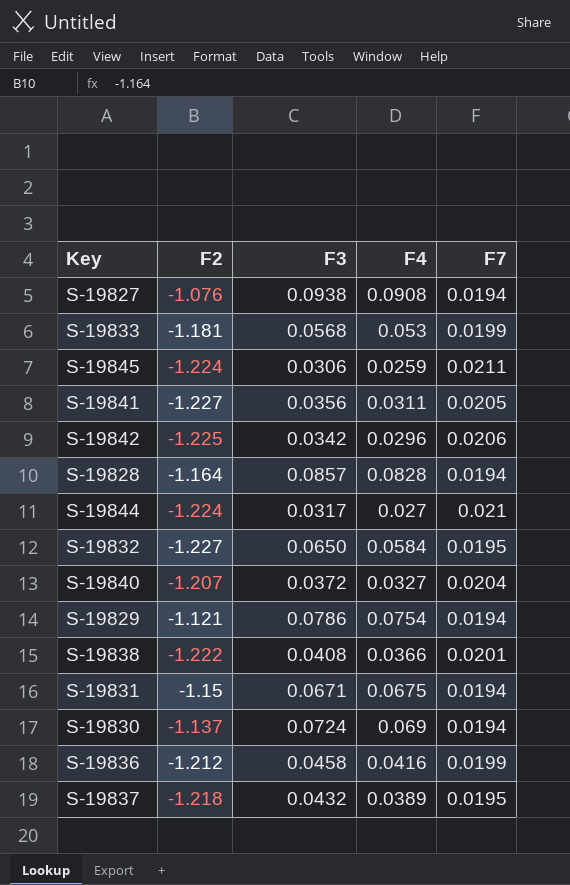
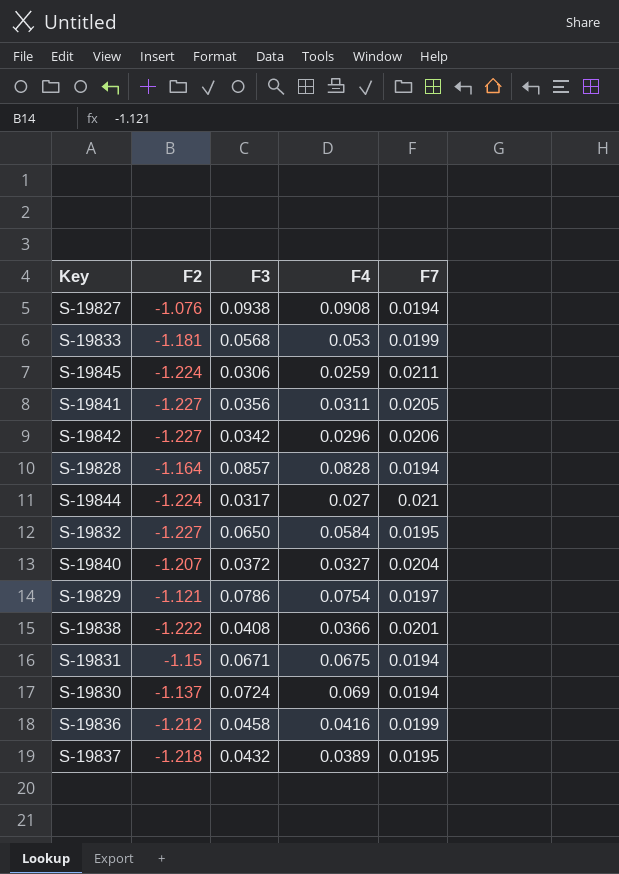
S-19842 | F2: -1.225 -> -1.227
S-19829 | F7: 0.0194 -> 0.0197

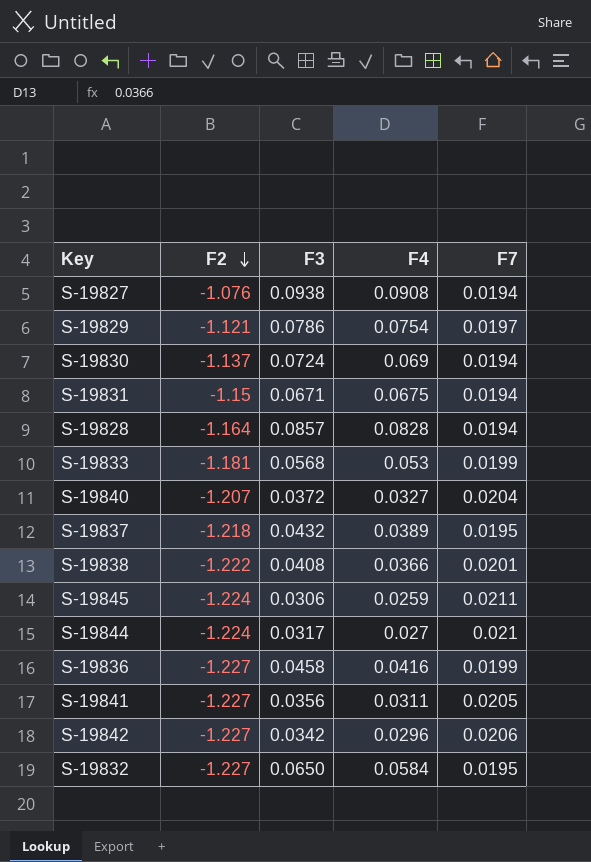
row order: none -> F2 descending
S-19836 | F2: -1.212 -> -1.227

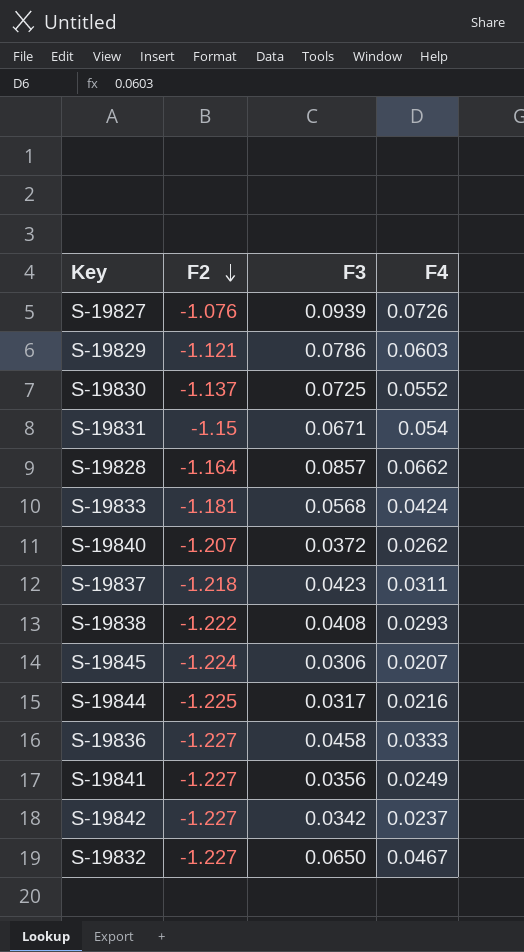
column F7 | position: 5 -> none
S-19827 | F3: 0.0938 -> 0.0939
S-19827 | F4: 0.0908 -> 0.0726
S-19829 | F4: 0.0754 -> 0.0603
S-19830 | F3: 0.0724 -> 0.0725
S-19830 | F4: 0.069 -> 0.0552
S-19831 | F4: 0.0675 -> 0.054
S-19828 | F4: 0.0828 -> 0.0662
S-19833 | F4: 0.053 -> 0.0424
S-19840 | F4: 0.0327 -> 0.0262
S-19837 | F3: 0.0432 -> 0.0423
S-19837 | F4: 0.0389 -> 0.0311
S-19838 | F4: 0.0366 -> 0.0293
S-19845 | F4: 0.0259 -> 0.0207
S-19844 | F2: -1.224 -> -1.225
S-19844 | F4: 0.027 -> 0.0216
S-19836 | F4: 0.0416 -> 0.0333
S-19841 | F4: 0.0311 -> 0.0249
S-19842 | F4: 0.0296 -> 0.0237
S-19832 | F4: 0.0584 -> 0.0467

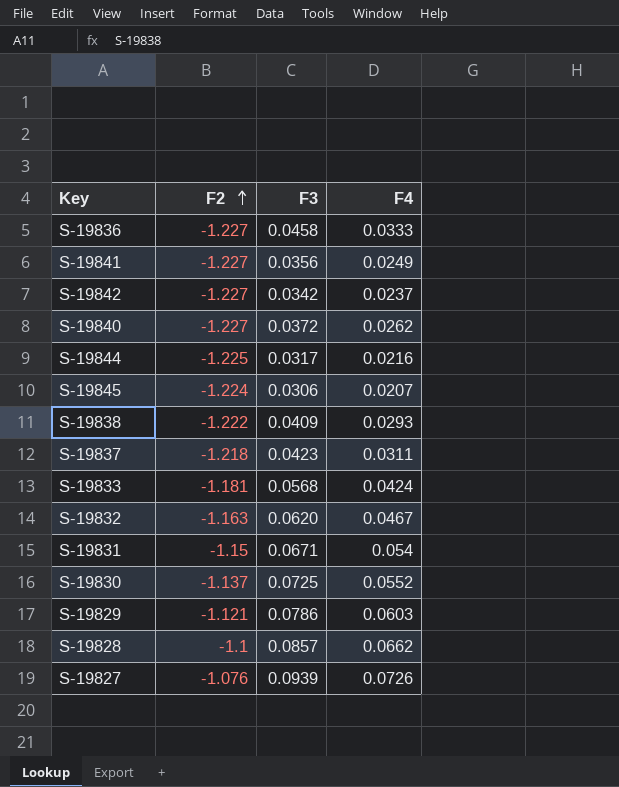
row order: F2 descending -> F2 ascending
S-19840 | F2: -1.207 -> -1.227
S-19838 | F3: 0.0408 -> 0.0409
S-19832 | F2: -1.227 -> -1.163
S-19832 | F3: 0.0650 -> 0.0620
S-19828 | F2: -1.164 -> -1.1

